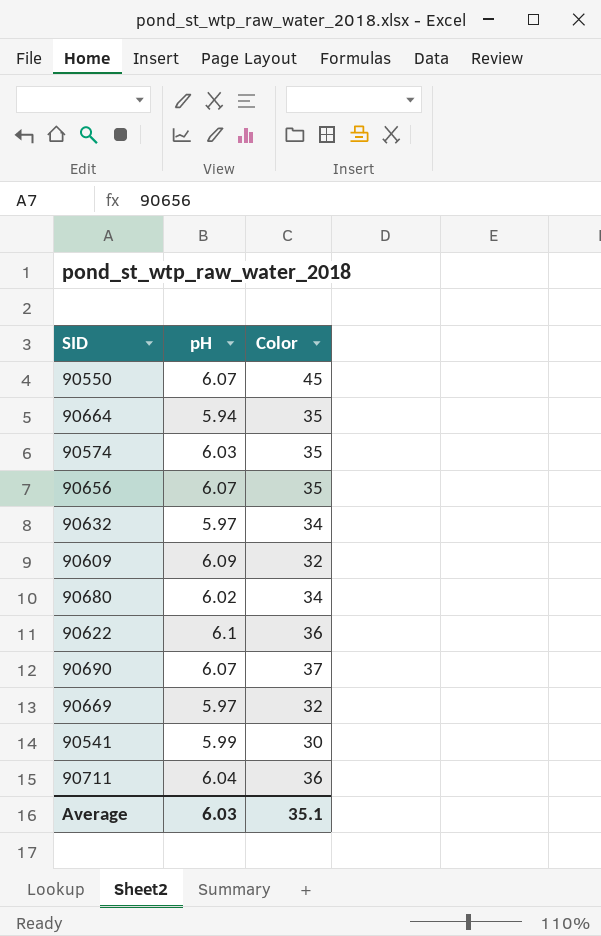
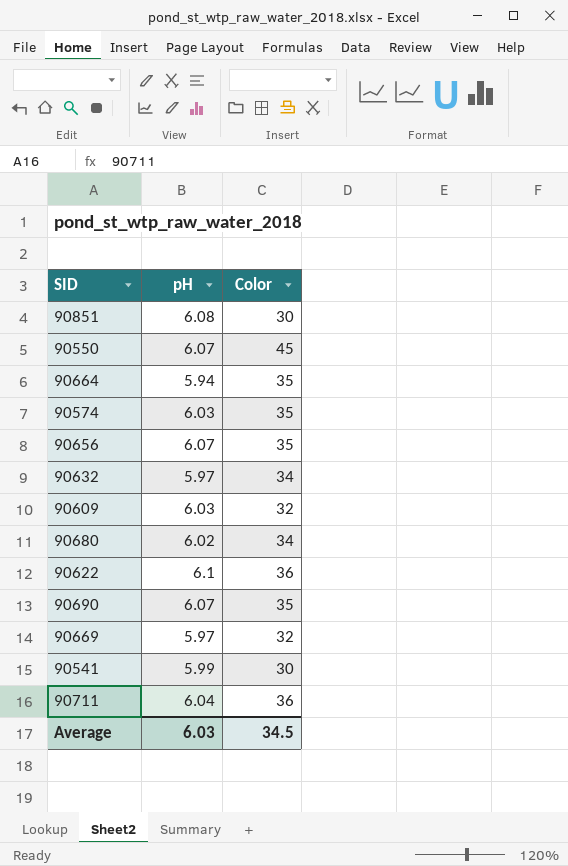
row 90851: none -> 6.08 | 30
90609 | pH: 6.09 -> 6.03
90690 | Color: 37 -> 35
Average | Color: 35.1 -> 34.5

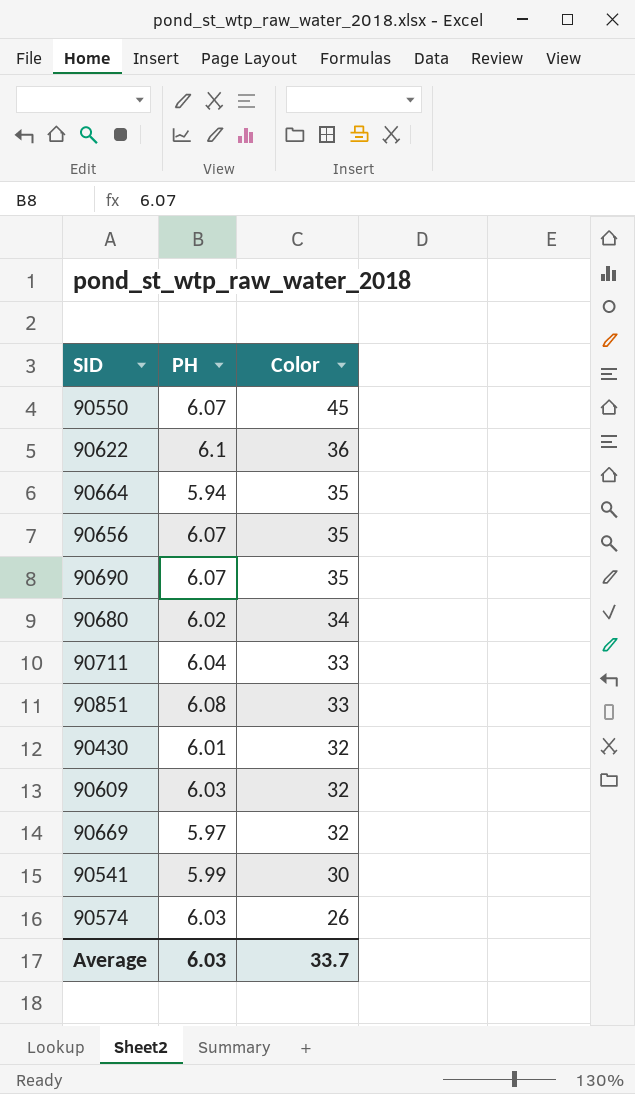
row order: none -> Color descending
column name: pH -> PH
row 90632: 5.97 | 34 -> none
90711 | Color: 36 -> 33
90851 | Color: 30 -> 33
row 90430: none -> 6.01 | 32
90574 | Color: 35 -> 26
Average | Color: 34.5 -> 33.7

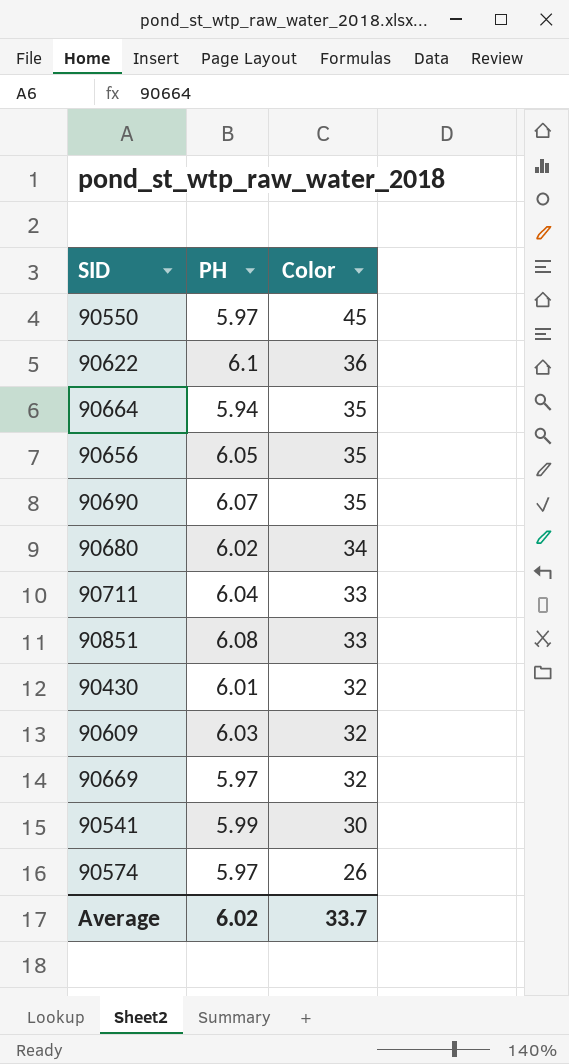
90550 | PH: 6.07 -> 5.97
90656 | PH: 6.07 -> 6.05
90574 | PH: 6.03 -> 5.97
Average | PH: 6.03 -> 6.02

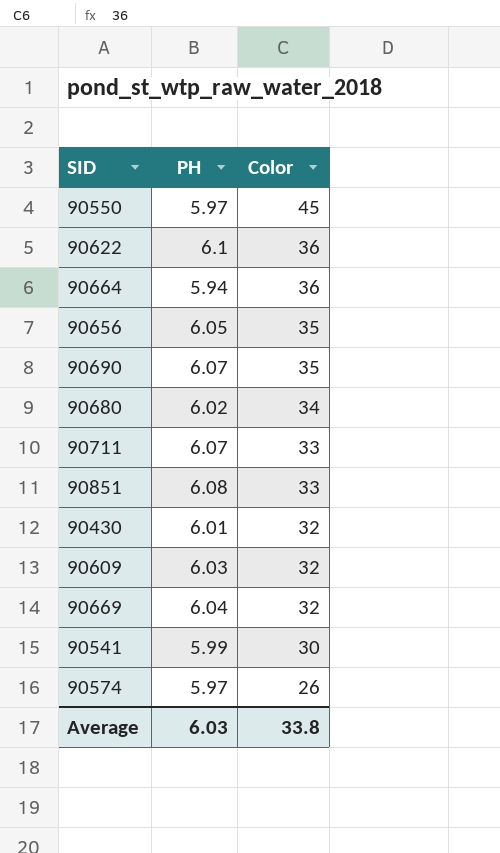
90664 | Color: 35 -> 36
90711 | PH: 6.04 -> 6.07
90669 | PH: 5.97 -> 6.04
Average | PH: 6.02 -> 6.03
Average | Color: 33.7 -> 33.8

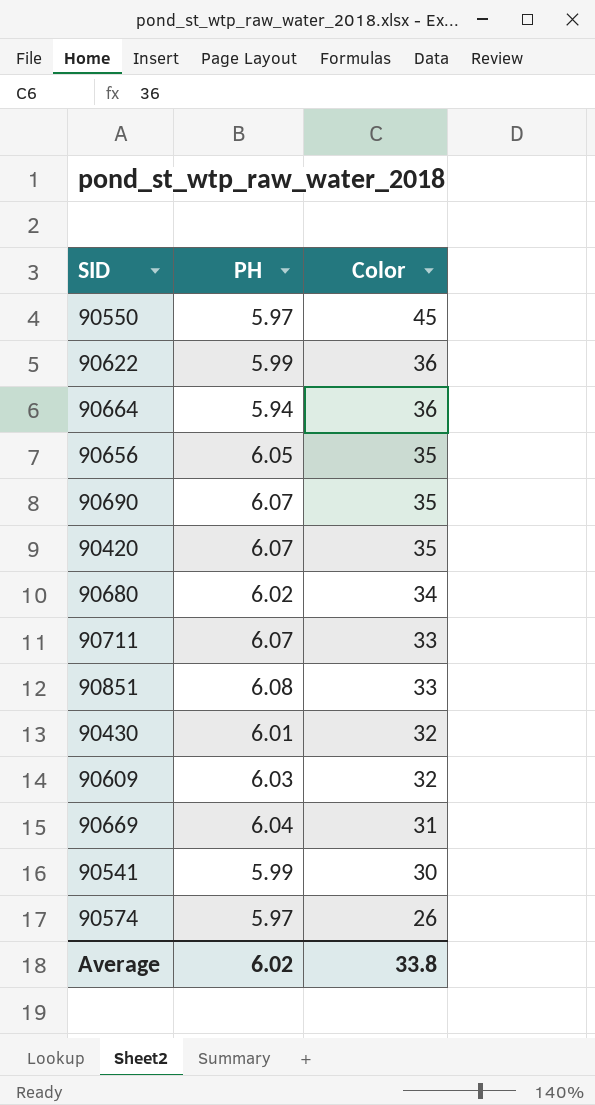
90622 | PH: 6.1 -> 5.99
row 90420: none -> 6.07 | 35
90669 | Color: 32 -> 31
Average | PH: 6.03 -> 6.02

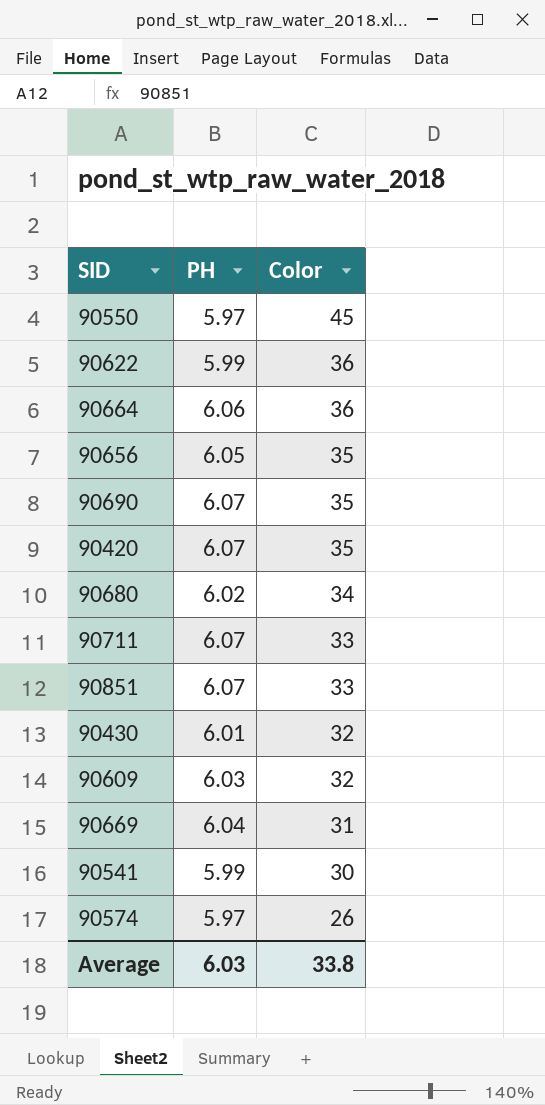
90664 | PH: 5.94 -> 6.06
90851 | PH: 6.08 -> 6.07
Average | PH: 6.02 -> 6.03

